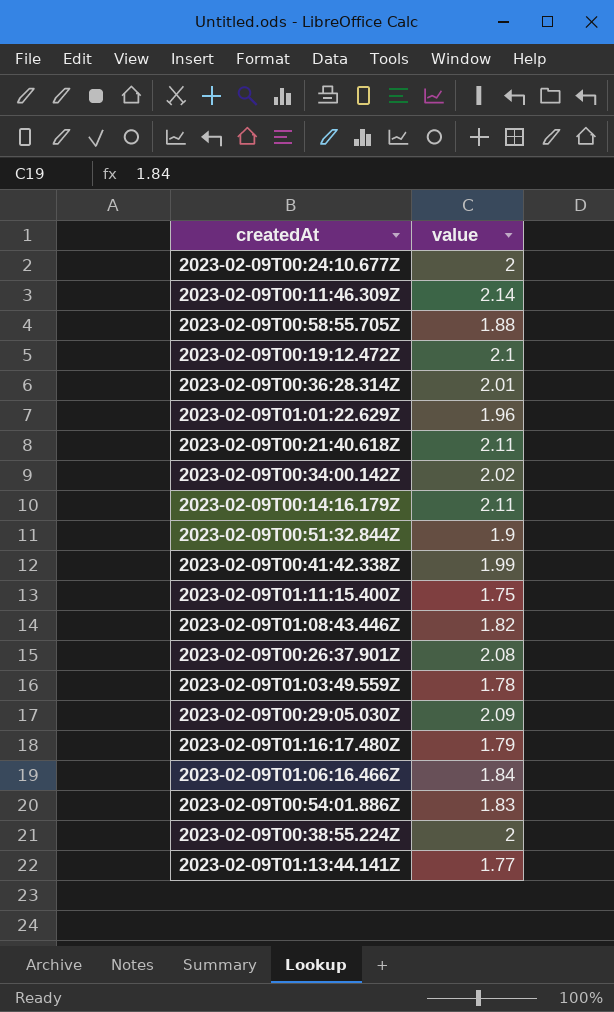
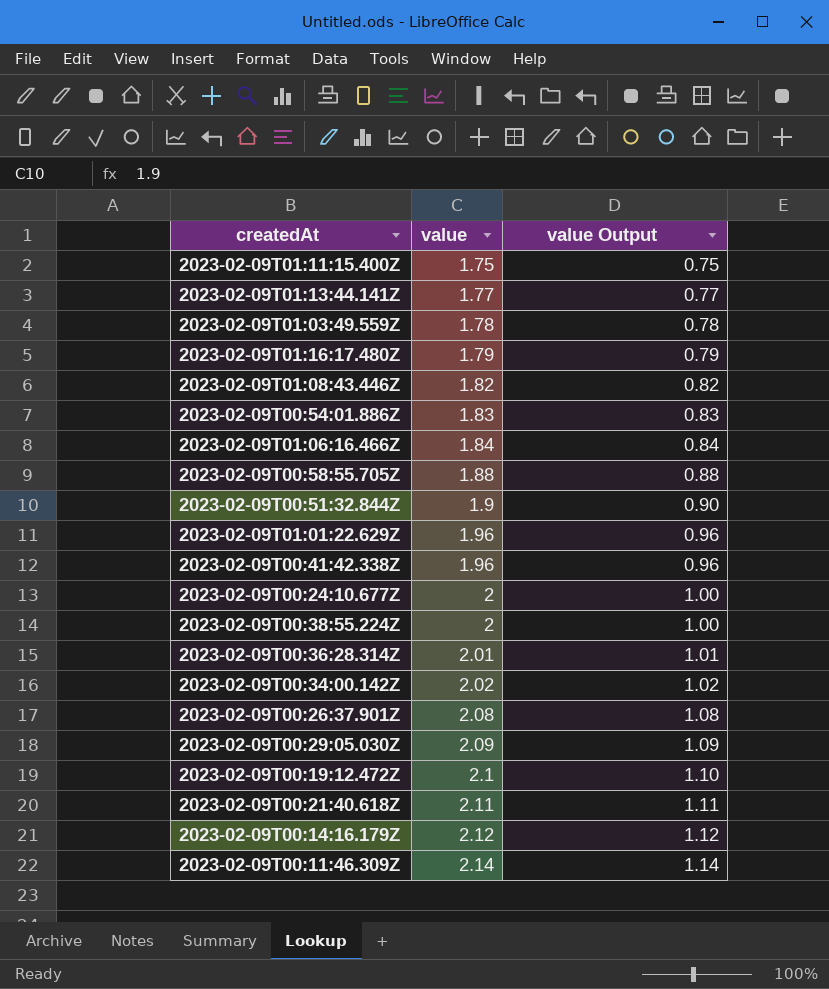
row order: none -> value ascending
column value Output | formula: none -> [value] - 1
2023-02-09T00:41:42.338Z | value: 1.99 -> 1.96
2023-02-09T00:14:16.179Z | value: 2.11 -> 2.12

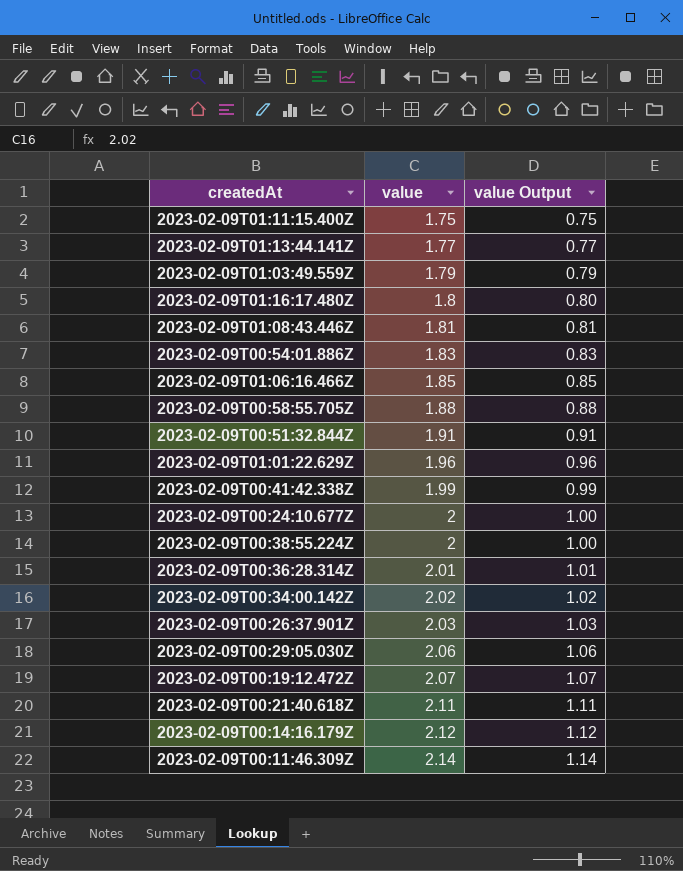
2023-02-09T01:03:49.559Z | value: 1.78 -> 1.79
2023-02-09T01:03:49.559Z | value Output: 0.78 -> 0.79
2023-02-09T01:16:17.480Z | value: 1.79 -> 1.8
2023-02-09T01:16:17.480Z | value Output: 0.79 -> 0.80
2023-02-09T01:08:43.446Z | value: 1.82 -> 1.81
2023-02-09T01:08:43.446Z | value Output: 0.82 -> 0.81
2023-02-09T01:06:16.466Z | value: 1.84 -> 1.85
2023-02-09T01:06:16.466Z | value Output: 0.84 -> 0.85
2023-02-09T00:51:32.844Z | value: 1.9 -> 1.91
2023-02-09T00:51:32.844Z | value Output: 0.90 -> 0.91
2023-02-09T00:41:42.338Z | value: 1.96 -> 1.99
2023-02-09T00:41:42.338Z | value Output: 0.96 -> 0.99
2023-02-09T00:26:37.901Z | value: 2.08 -> 2.03
2023-02-09T00:26:37.901Z | value Output: 1.08 -> 1.03
2023-02-09T00:29:05.030Z | value: 2.09 -> 2.06
2023-02-09T00:29:05.030Z | value Output: 1.09 -> 1.06
2023-02-09T00:19:12.472Z | value: 2.1 -> 2.07
2023-02-09T00:19:12.472Z | value Output: 1.10 -> 1.07

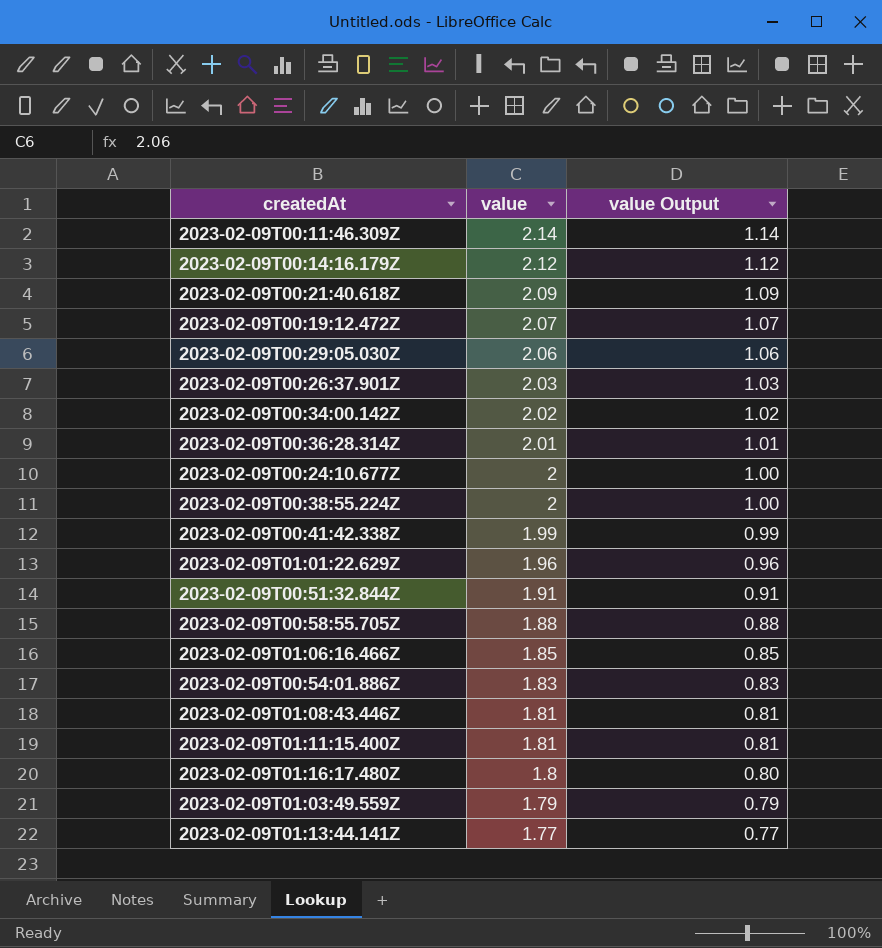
row order: value ascending -> value descending
2023-02-09T00:21:40.618Z | value: 2.11 -> 2.09
2023-02-09T00:21:40.618Z | value Output: 1.11 -> 1.09
2023-02-09T01:11:15.400Z | value: 1.75 -> 1.81
2023-02-09T01:11:15.400Z | value Output: 0.75 -> 0.81

